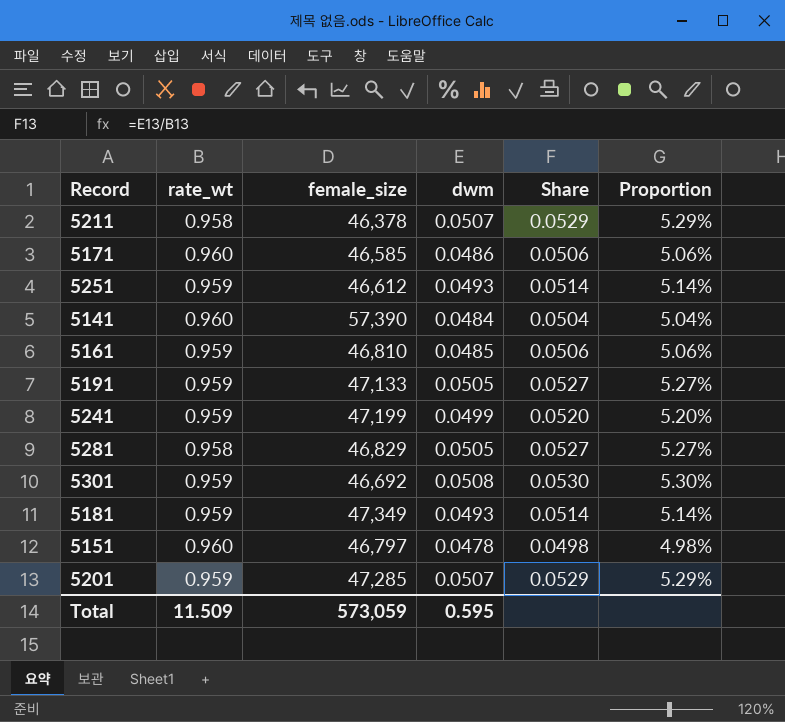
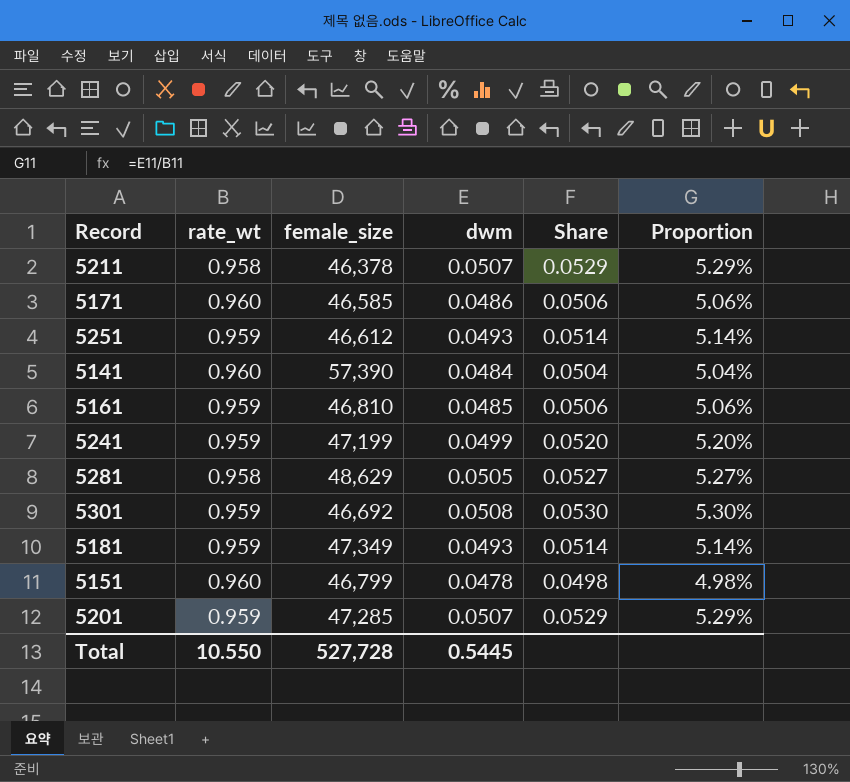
row 5191: 0.959 | 47,133 | 0.0505 | 0.0527 | 5.27% -> none
5281 | female_size: 46,829 -> 48,629
5151 | female_size: 46,797 -> 46,799
Total | rate_wt: 11.509 -> 10.550
Total | female_size: 573,059 -> 527,728
Total | dwm: 0.595 -> 0.5445

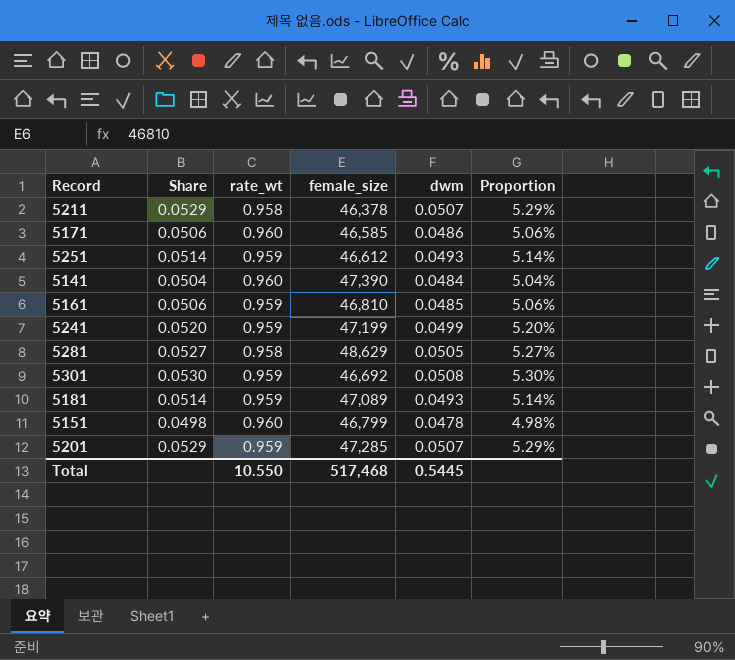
column Share | position: 5 -> 2
5141 | female_size: 57,390 -> 47,390
5181 | female_size: 47,349 -> 47,089
Total | female_size: 527,728 -> 517,468

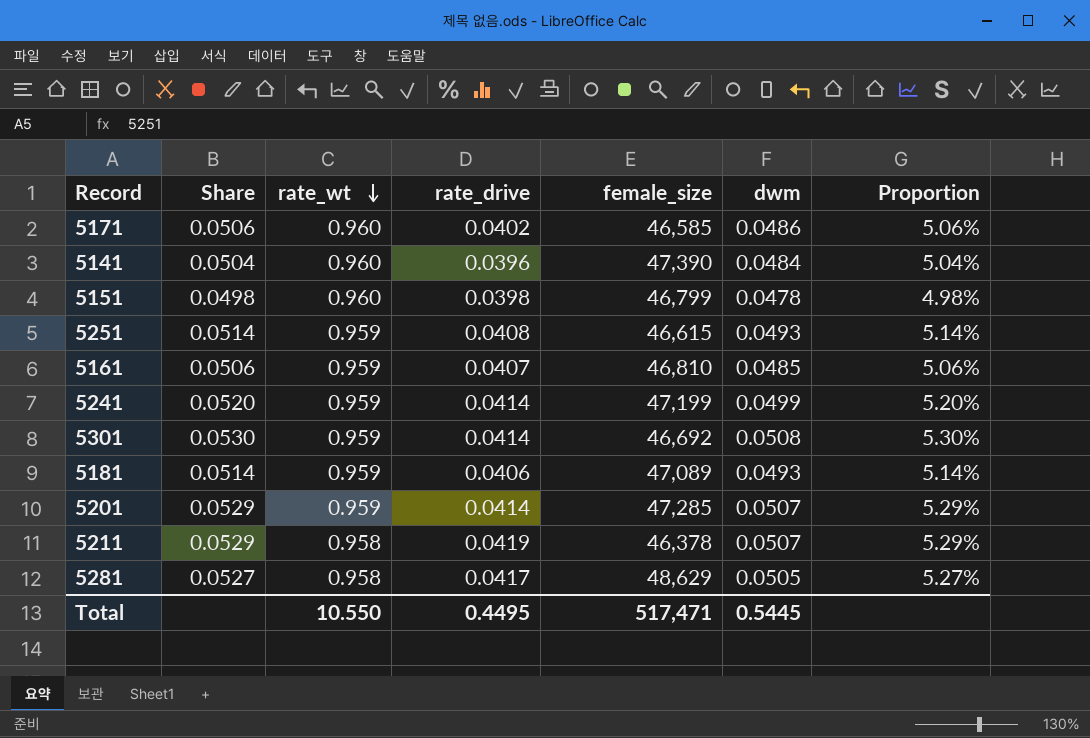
row order: none -> rate_wt descending
column rate_drive | position: none -> 4
5251 | female_size: 46,612 -> 46,615
Total | female_size: 517,468 -> 517,471

